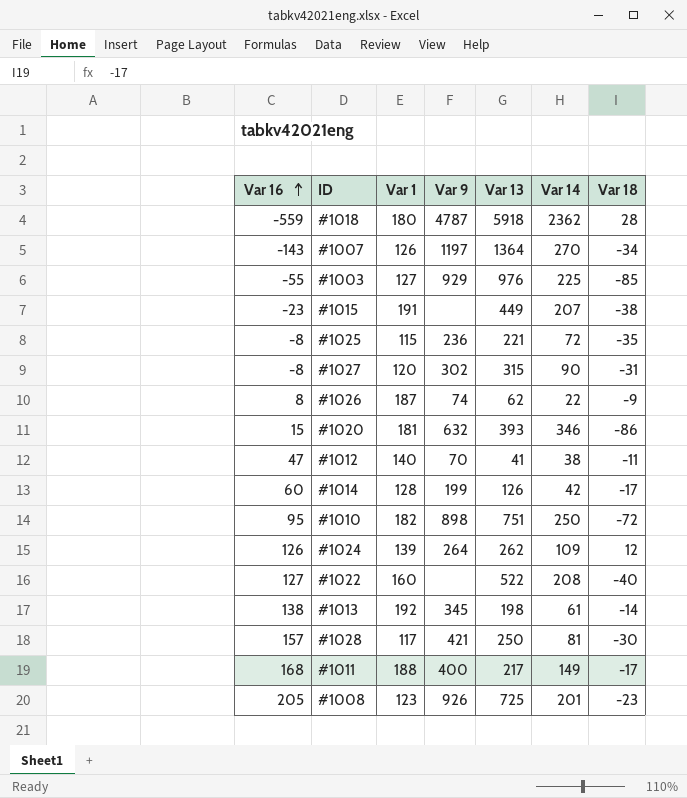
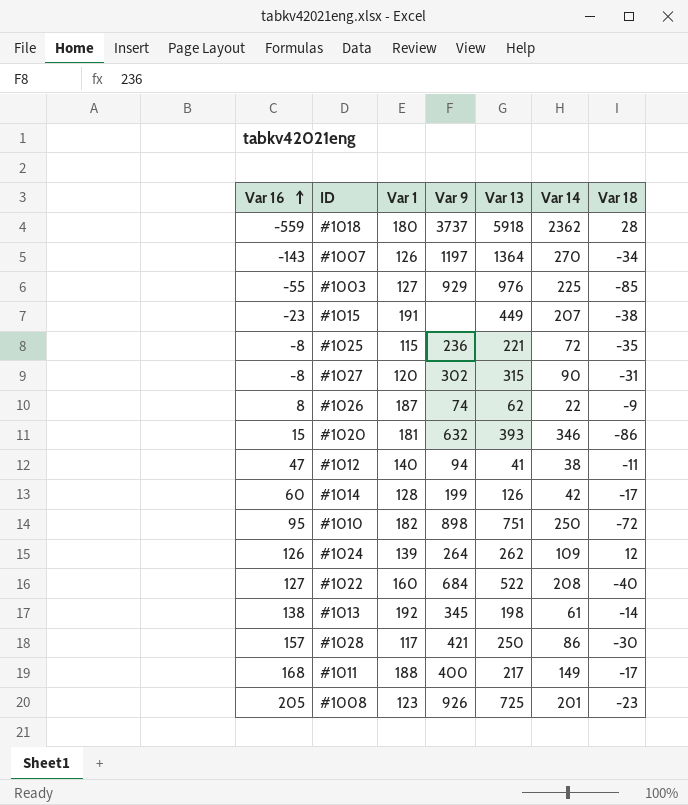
#1018 | Var 9: 4787 -> 3737
#1012 | Var 9: 70 -> 94
#1022 | Var 9: none -> 684
#1028 | Var 14: 81 -> 86

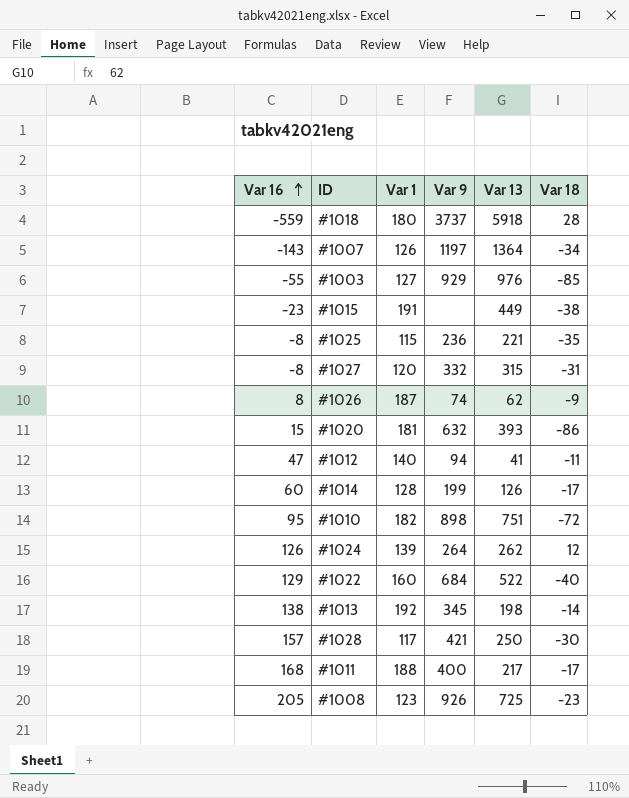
column Var 14 | position: 6 -> none
#1027 | Var 9: 302 -> 332
#1022 | Var 16: 127 -> 129

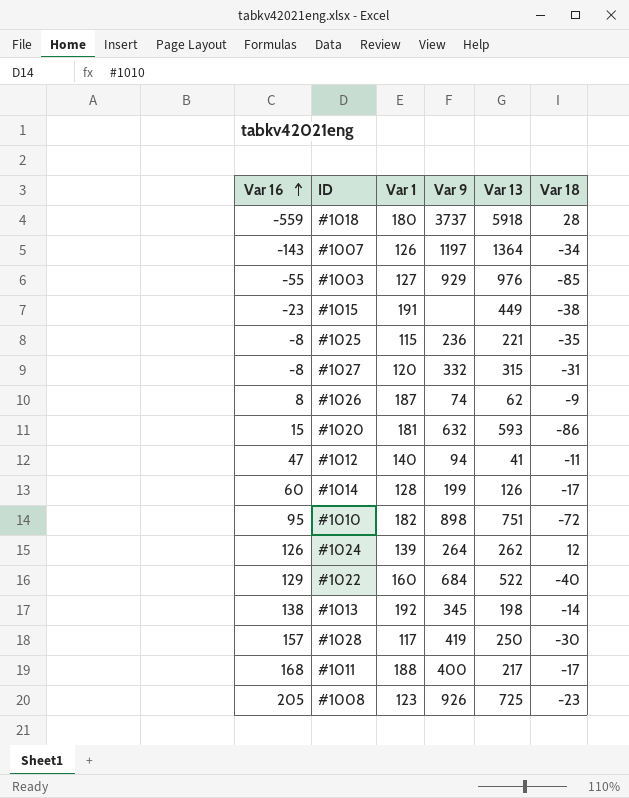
#1020 | Var 13: 393 -> 593
#1028 | Var 9: 421 -> 419

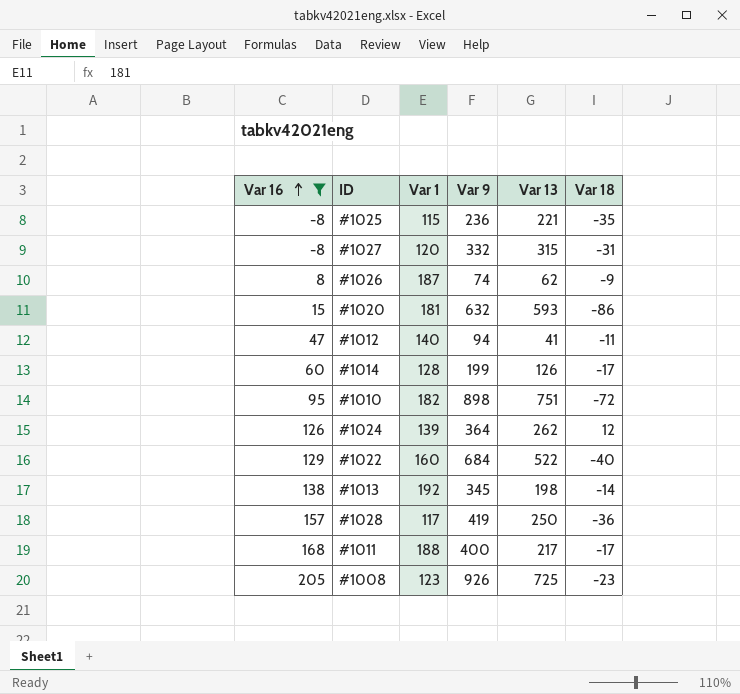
filter: none -> Var 16 >= -8
#1024 | Var 9: 264 -> 364
#1028 | Var 18: -30 -> -36

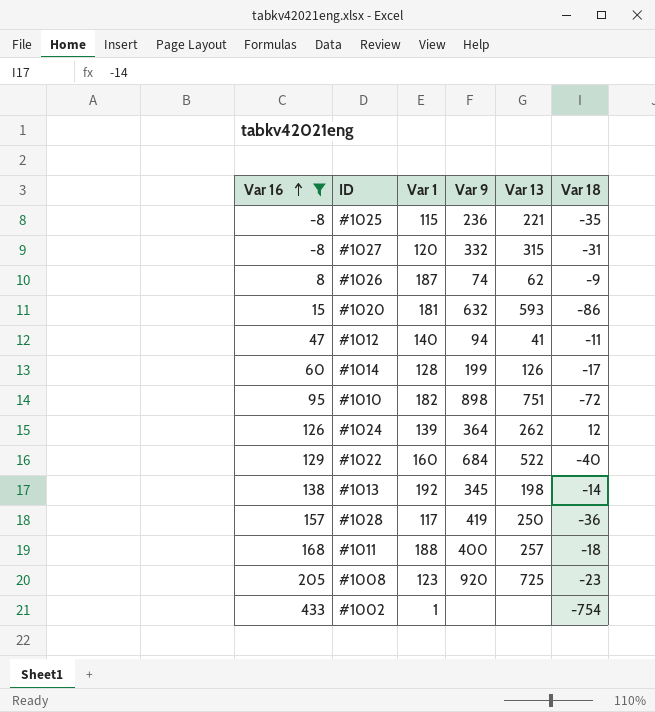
#1011 | Var 13: 217 -> 257
#1011 | Var 18: -17 -> -18
#1008 | Var 9: 926 -> 920
row #1002: none -> 433 | 1 | none | none | -754

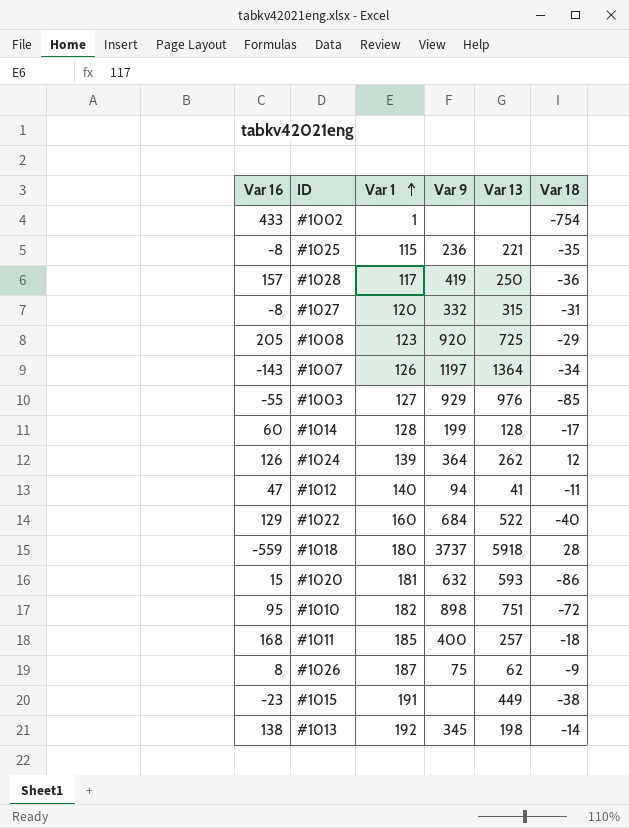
filter: Var 16 >= -8 -> none
row order: Var 16 ascending -> Var 1 ascending
#1008 | Var 18: -23 -> -29
#1014 | Var 13: 126 -> 128
#1011 | Var 1: 188 -> 185
#1026 | Var 9: 74 -> 75

